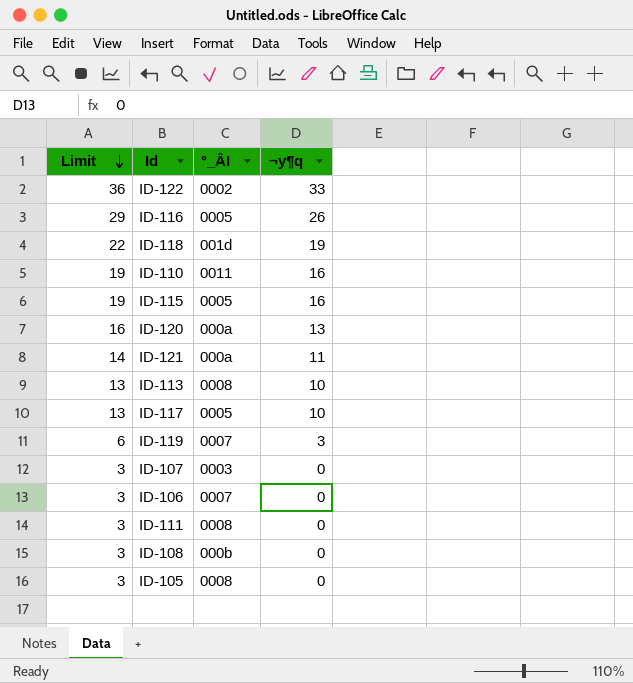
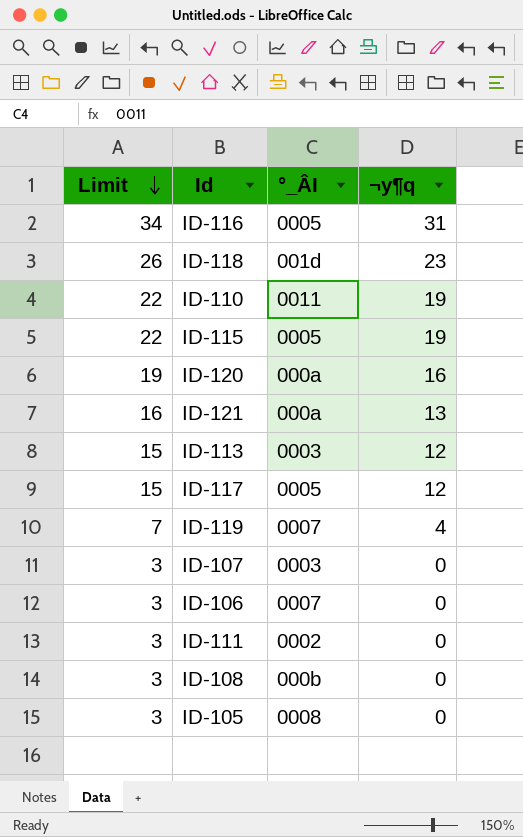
row ID-122: 36 | 0002 | 33 -> none
ID-116 | Limit: 29 -> 34
ID-116 | ¬y¶q: 26 -> 31
ID-118 | Limit: 22 -> 26
ID-118 | ¬y¶q: 19 -> 23
ID-110 | Limit: 19 -> 22
ID-110 | ¬y¶q: 16 -> 19
ID-115 | Limit: 19 -> 22
ID-115 | ¬y¶q: 16 -> 19
ID-120 | Limit: 16 -> 19
ID-120 | ¬y¶q: 13 -> 16
ID-121 | Limit: 14 -> 16
ID-121 | ¬y¶q: 11 -> 13
ID-113 | Limit: 13 -> 15
ID-113 | °_ÂI: 0008 -> 0003
ID-113 | ¬y¶q: 10 -> 12
ID-117 | Limit: 13 -> 15
ID-117 | ¬y¶q: 10 -> 12
ID-119 | Limit: 6 -> 7
ID-119 | ¬y¶q: 3 -> 4
ID-111 | °_ÂI: 0008 -> 0002

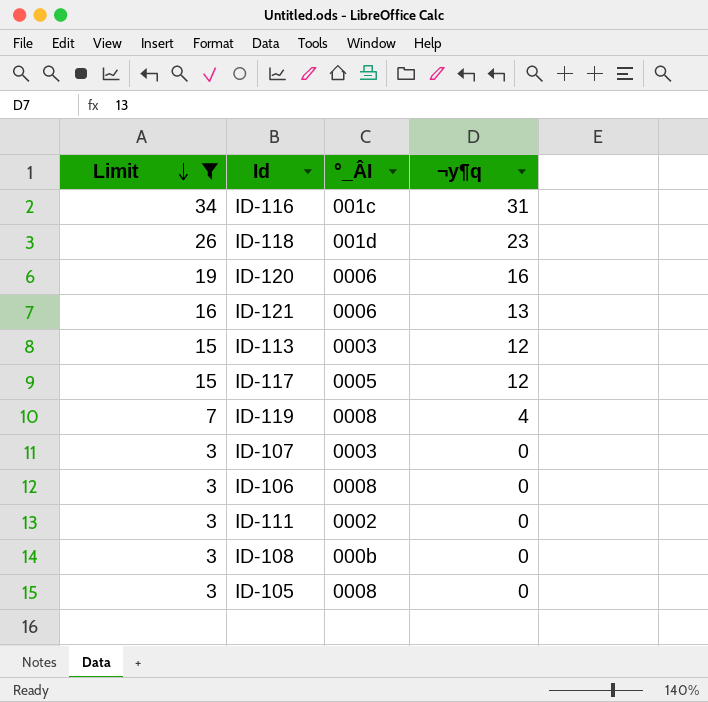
filter: none -> Limit != 22
ID-116 | °_ÂI: 0005 -> 001c
ID-120 | °_ÂI: 000a -> 0006
ID-121 | °_ÂI: 000a -> 0006
ID-119 | °_ÂI: 0007 -> 0008
ID-106 | °_ÂI: 0007 -> 0008

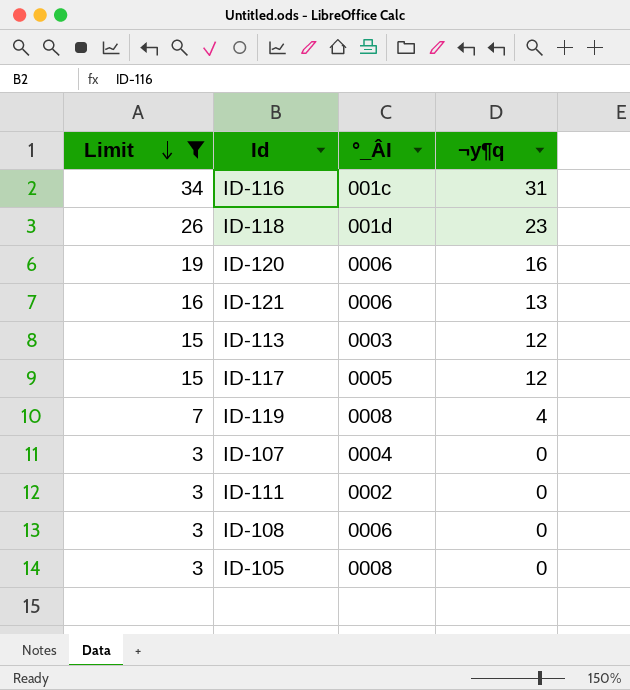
row ID-106: 3 | 0008 | 0 -> none
ID-107 | °_ÂI: 0003 -> 0004
ID-108 | °_ÂI: 000b -> 0006

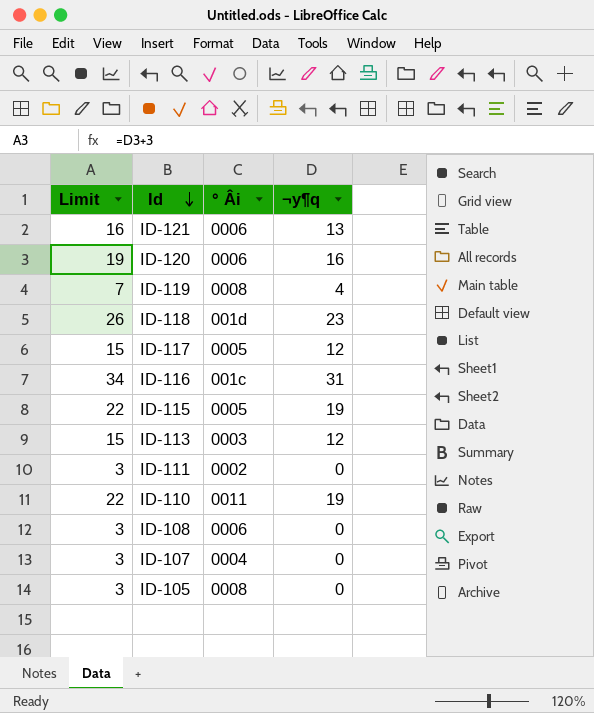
filter: Limit != 22 -> none
row order: Limit descending -> Id descending
column name: °_ÂI -> ° Âi

